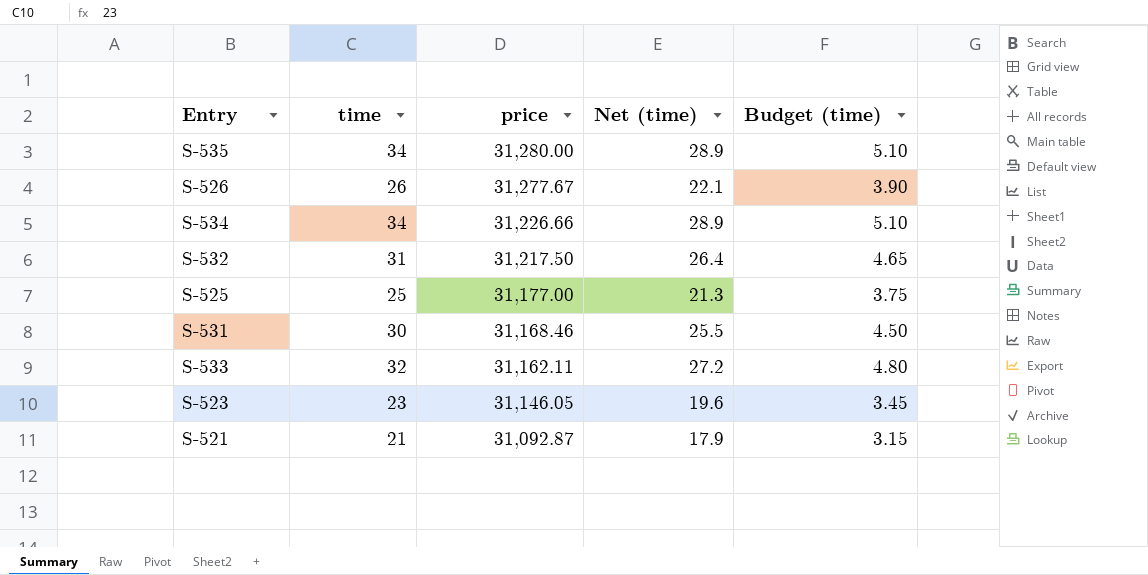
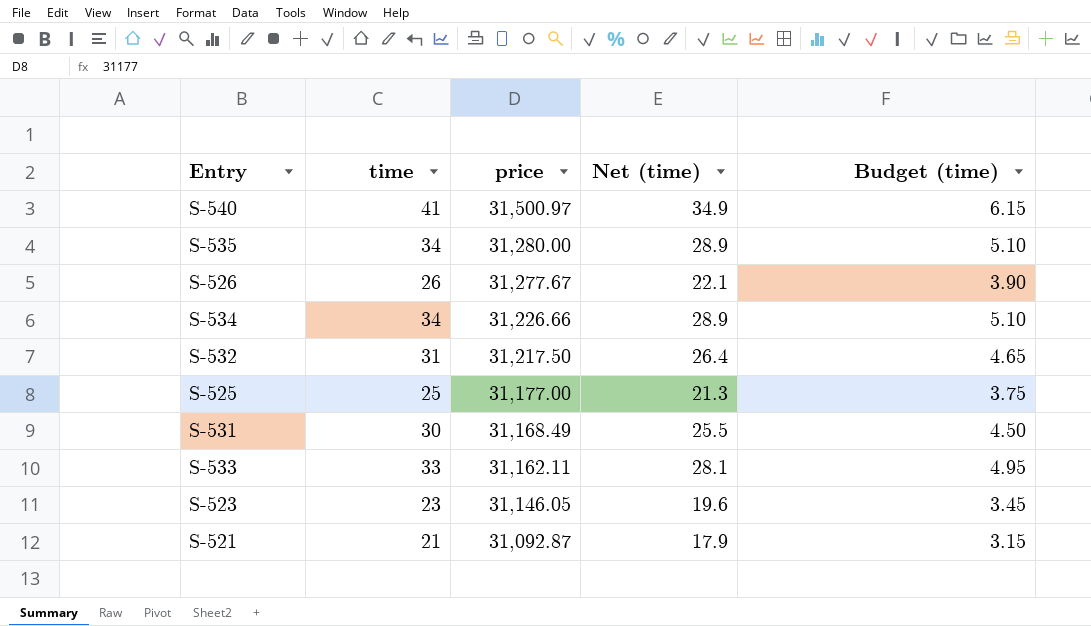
row S-540: none -> 41 | 31,500.97 | 34.9 | 6.15
S-531 | price: 31,168.46 -> 31,168.49
S-533 | time: 32 -> 33
S-533 | Net (time): 27.2 -> 28.1
S-533 | Budget (time): 4.80 -> 4.95

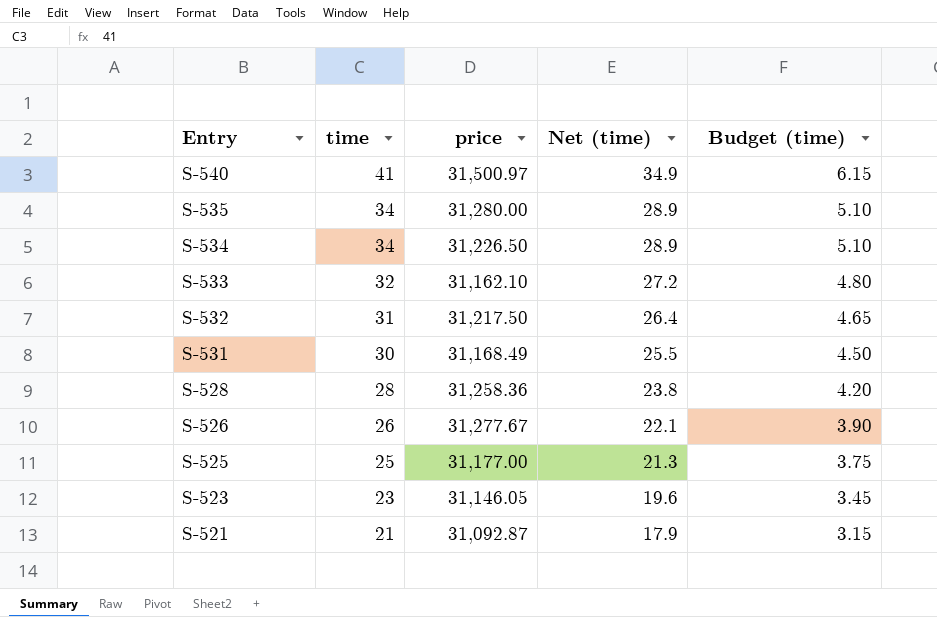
row order: price descending -> Entry descending
S-534 | price: 31,226.66 -> 31,226.50
S-533 | time: 33 -> 32
S-533 | price: 31,162.11 -> 31,162.10
S-533 | Net (time): 28.1 -> 27.2
S-533 | Budget (time): 4.95 -> 4.80
row S-528: none -> 28 | 31,258.36 | 23.8 | 4.20

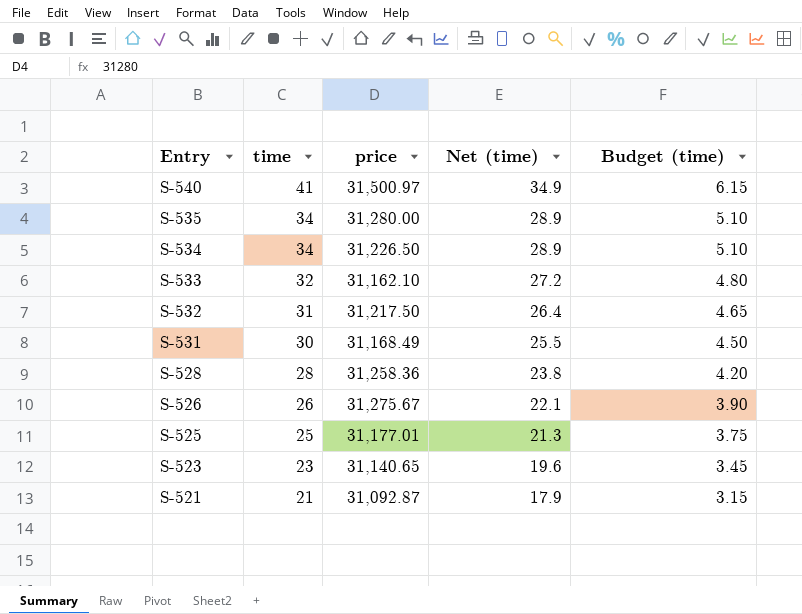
S-526 | price: 31,277.67 -> 31,275.67
S-525 | price: 31,177.00 -> 31,177.01
S-523 | price: 31,146.05 -> 31,140.65

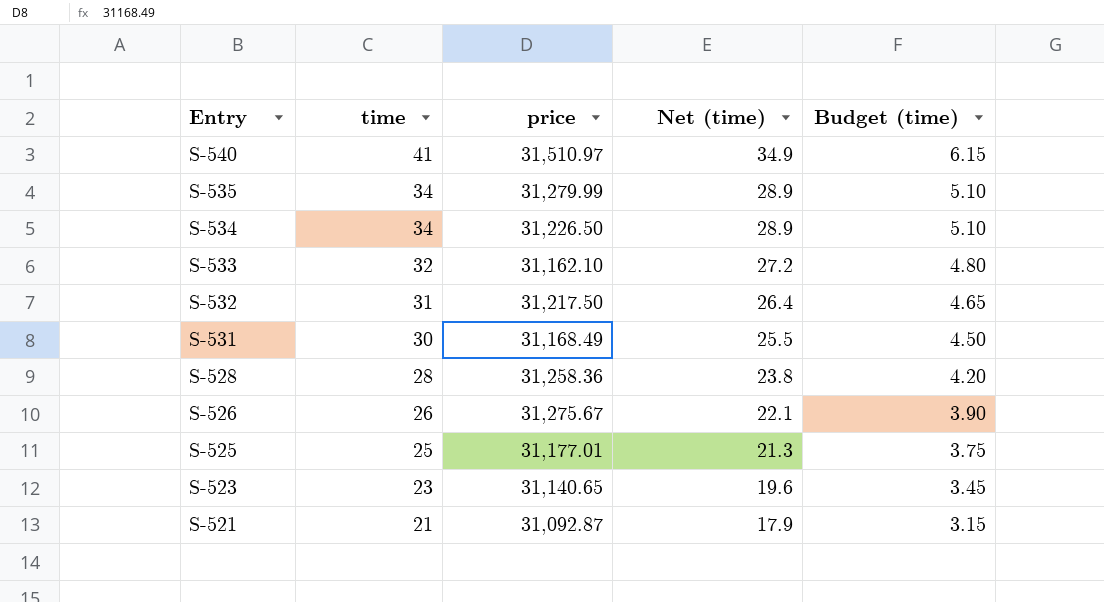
S-540 | price: 31,500.97 -> 31,510.97
S-535 | price: 31,280.00 -> 31,279.99

